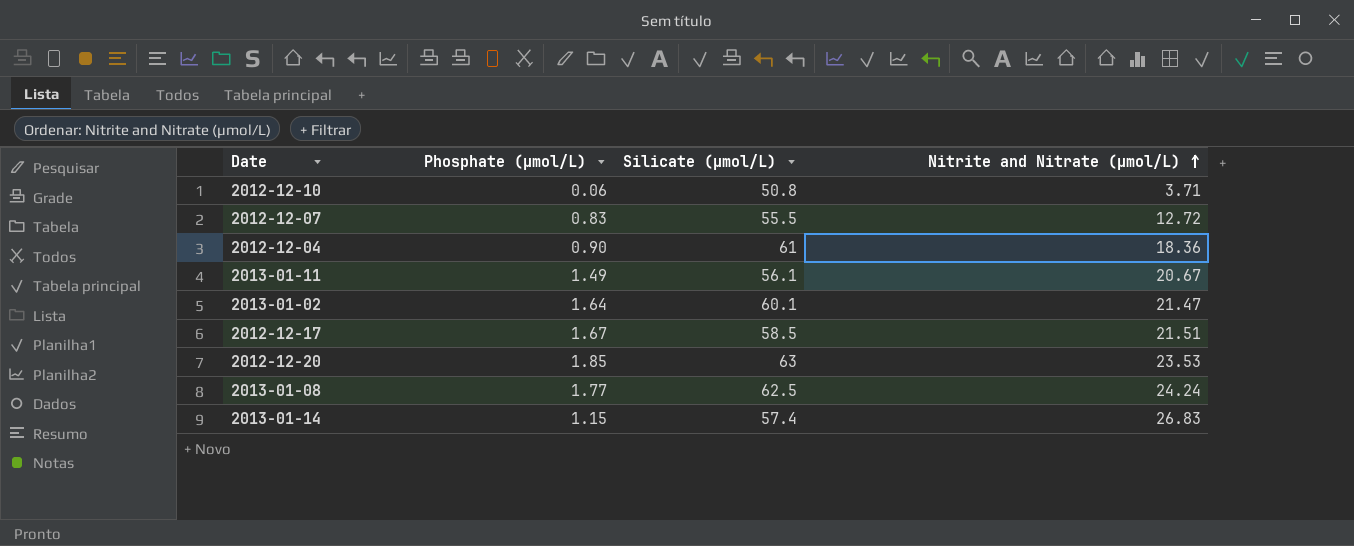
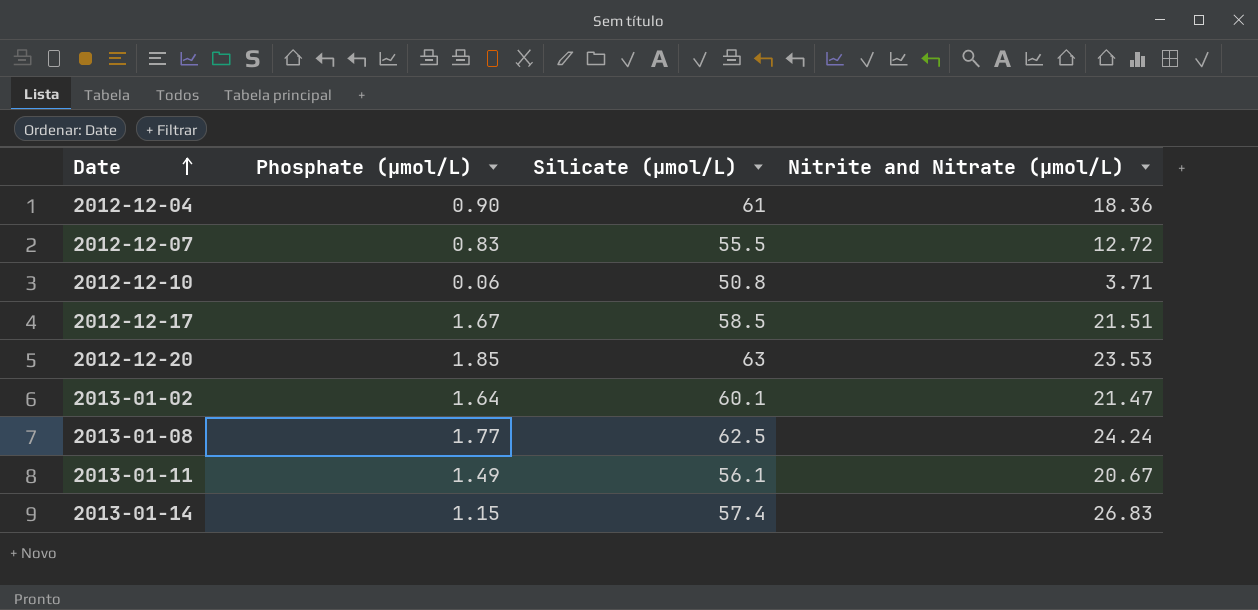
row order: Nitrite and Nitrate (µmol/L) ascending -> Date ascending

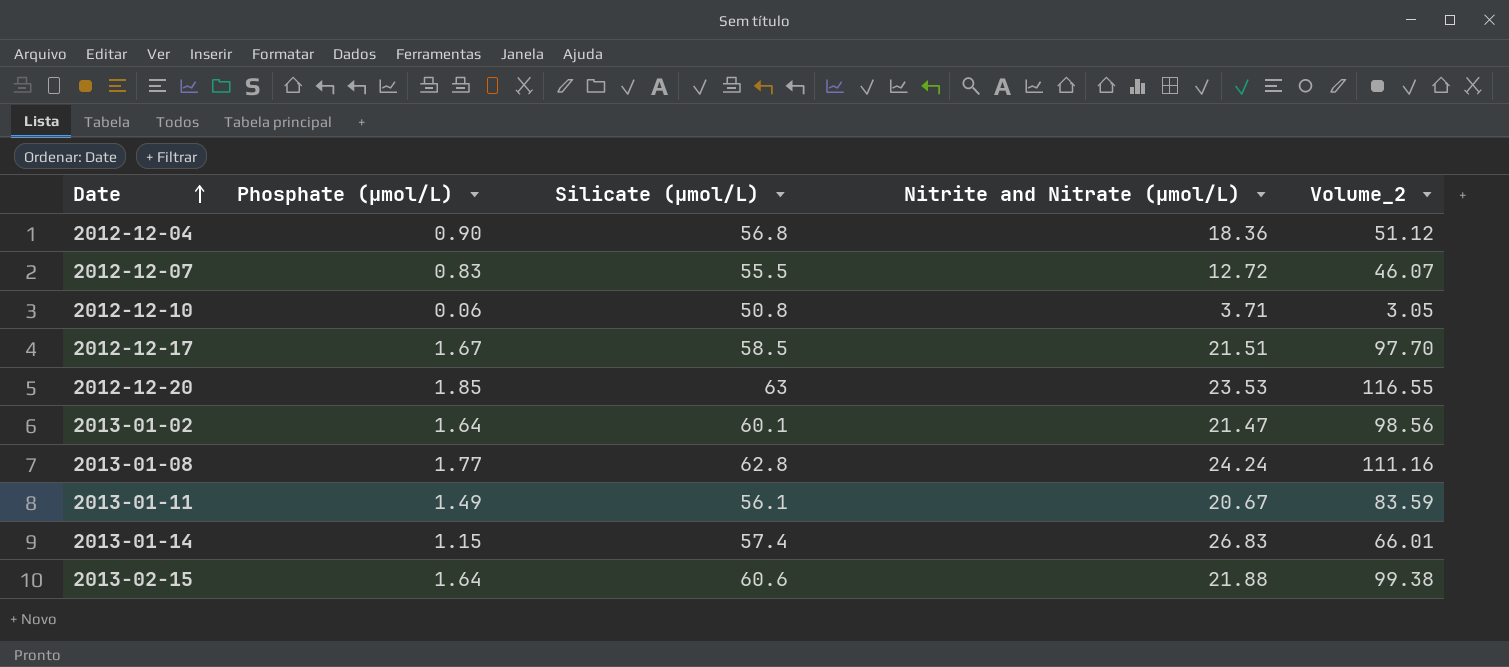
column Volume_2 | formula: none -> [Phosphate (µmol/L)] * [Silicate (µmol/L)]
2012-12-04 | Silicate (µmol/L): 61 -> 56.8
2013-01-08 | Silicate (µmol/L): 62.5 -> 62.8
row 2013-02-15: none -> 1.64 | 60.6 | 21.88 | 99.38

